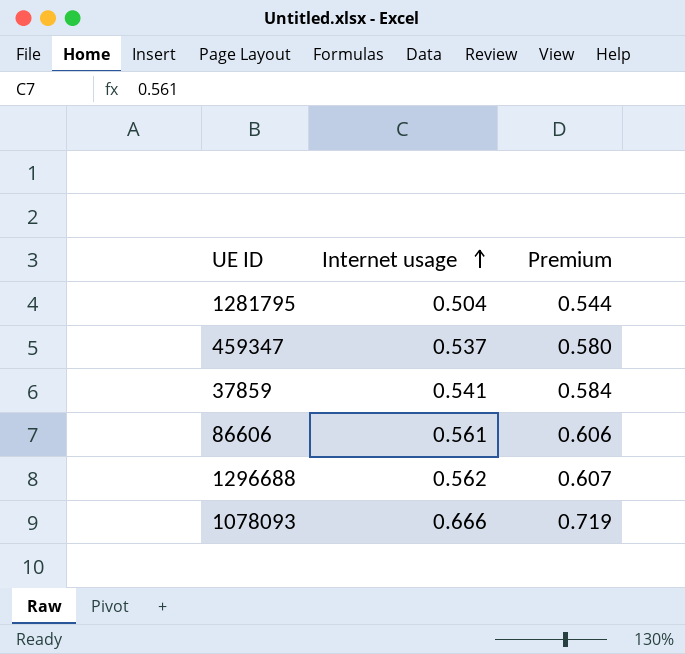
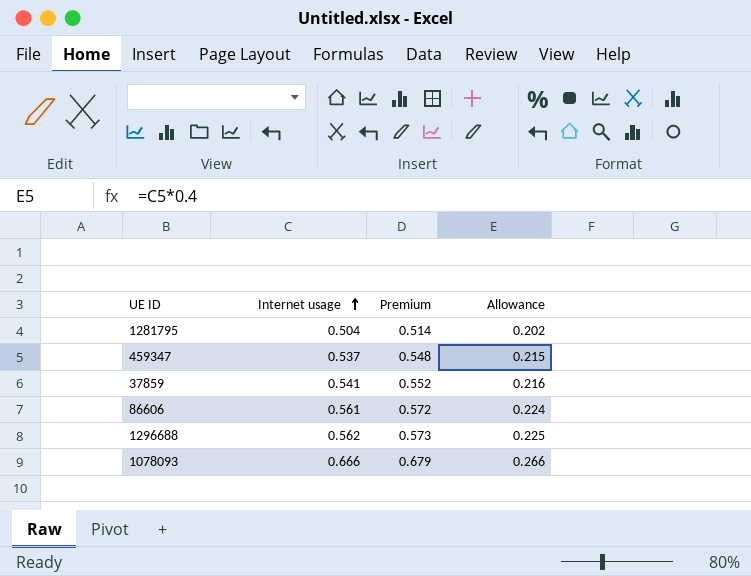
column Premium | formula: [Internet usage] * 1.08 -> [Internet usage] * 1.02
column Allowance | formula: none -> [Internet usage] * 0.4

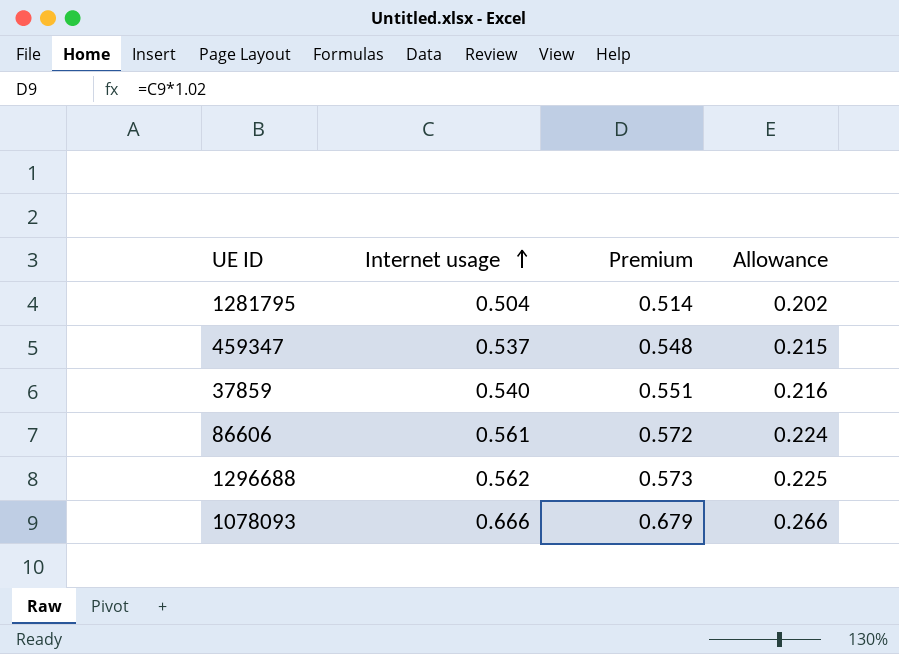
37859 | Internet usage: 0.541 -> 0.540
37859 | Premium: 0.552 -> 0.551

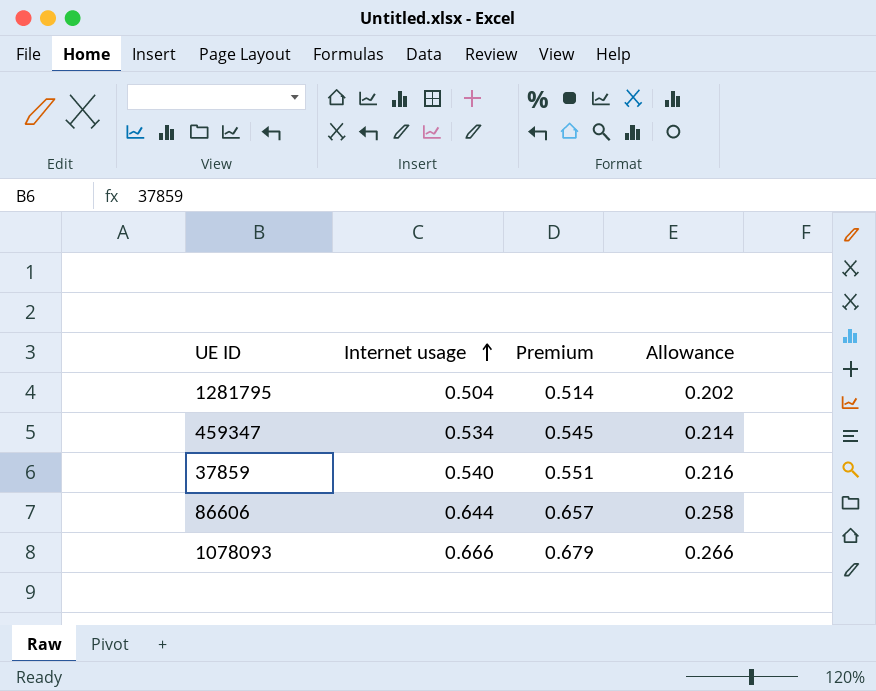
row 1296688: 0.562 | 0.573 | 0.225 -> none
459347 | Internet usage: 0.537 -> 0.534
459347 | Premium: 0.548 -> 0.545
459347 | Allowance: 0.215 -> 0.214
86606 | Internet usage: 0.561 -> 0.644
86606 | Premium: 0.572 -> 0.657
86606 | Allowance: 0.224 -> 0.258

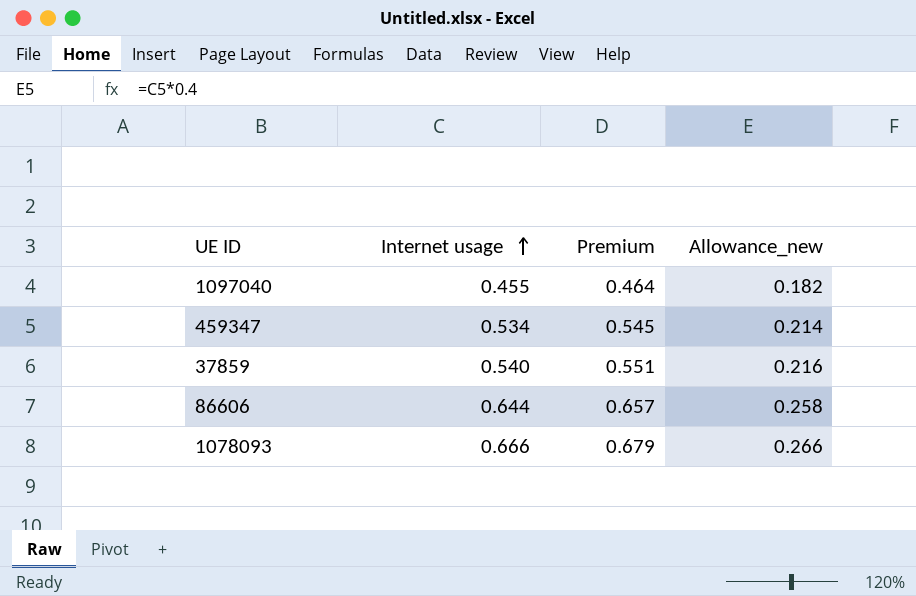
column name: Allowance -> Allowance_new
row 1281795: 0.504 | 0.514 | 0.202 -> none
row 1097040: none -> 0.455 | 0.464 | 0.182

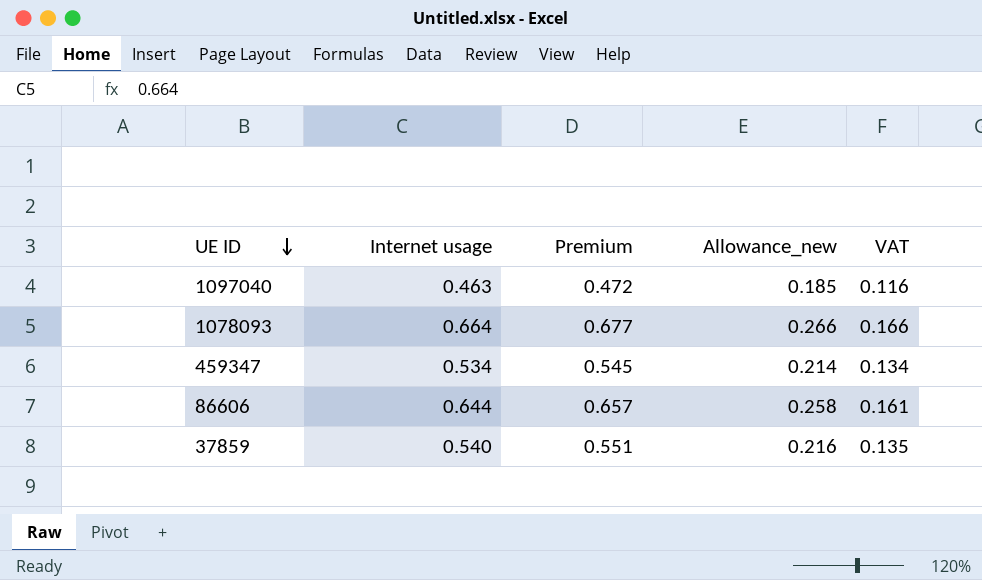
row order: Internet usage ascending -> UE ID descending
column VAT | formula: none -> [Internet usage] * 0.25
1097040 | Internet usage: 0.455 -> 0.463
1097040 | Premium: 0.464 -> 0.472
1097040 | Allowance_new: 0.182 -> 0.185
1078093 | Internet usage: 0.666 -> 0.664
1078093 | Premium: 0.679 -> 0.677

